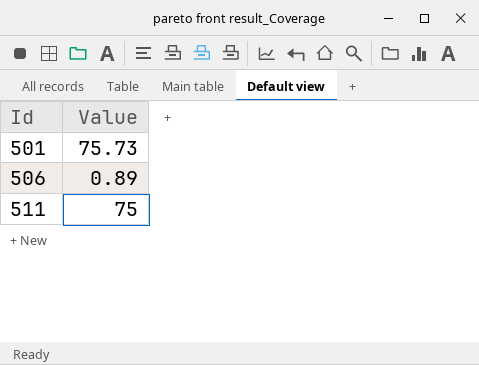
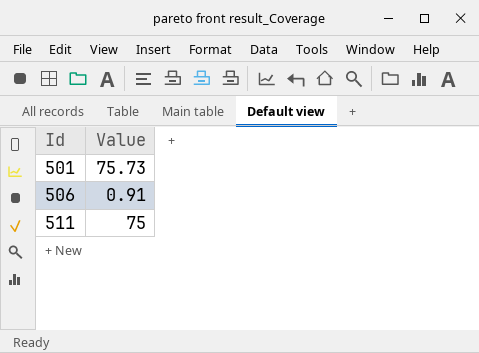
506 | Value: 0.89 -> 0.91

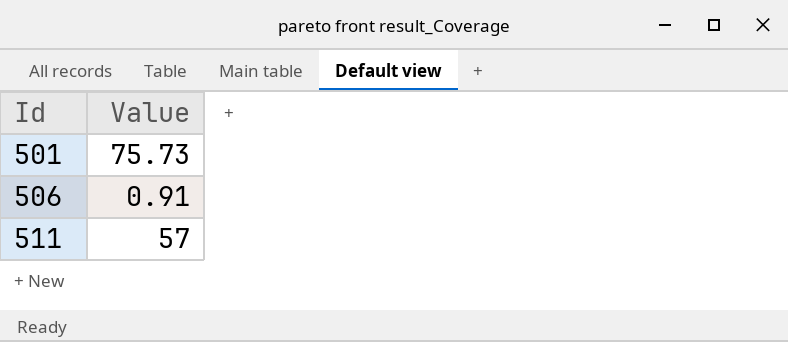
511 | Value: 75 -> 57

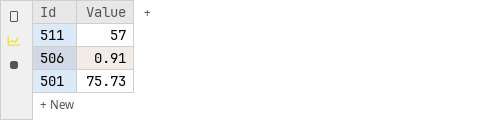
row order: Id ascending -> Id descending

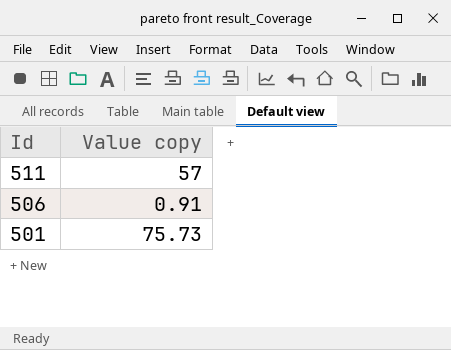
column name: Value -> Value copy

